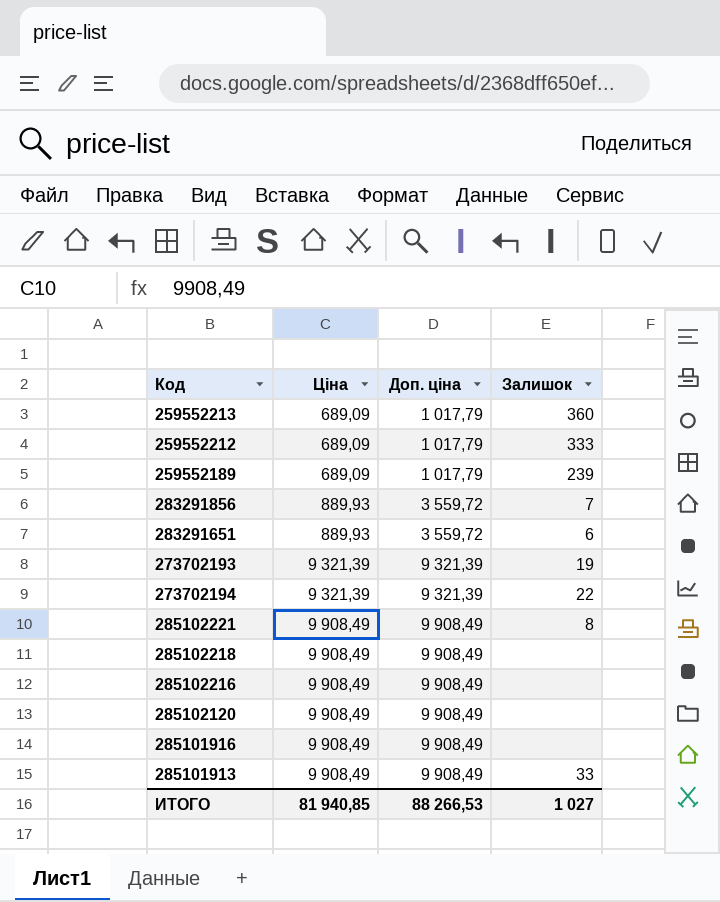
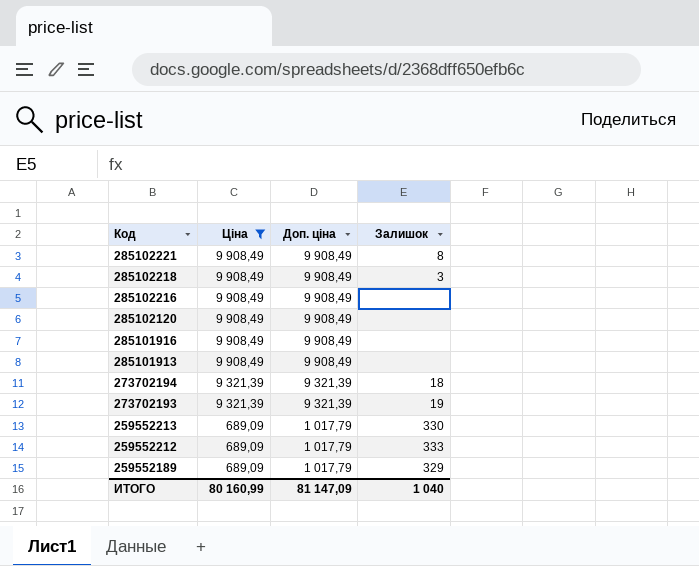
filter: none -> Ціна != 889,93
row order: Ціна ascending -> Код descending
285102218 | Залишок: none -> 3
285101913 | Залишок: 33 -> none
273702194 | Залишок: 22 -> 18
259552213 | Залишок: 360 -> 330
259552189 | Залишок: 239 -> 329
ИТОГО | Ціна: 81 940,85 -> 80 160,99
ИТОГО | Доп. ціна: 88 266,53 -> 81 147,09
ИТОГО | Залишок: 1 027 -> 1 040

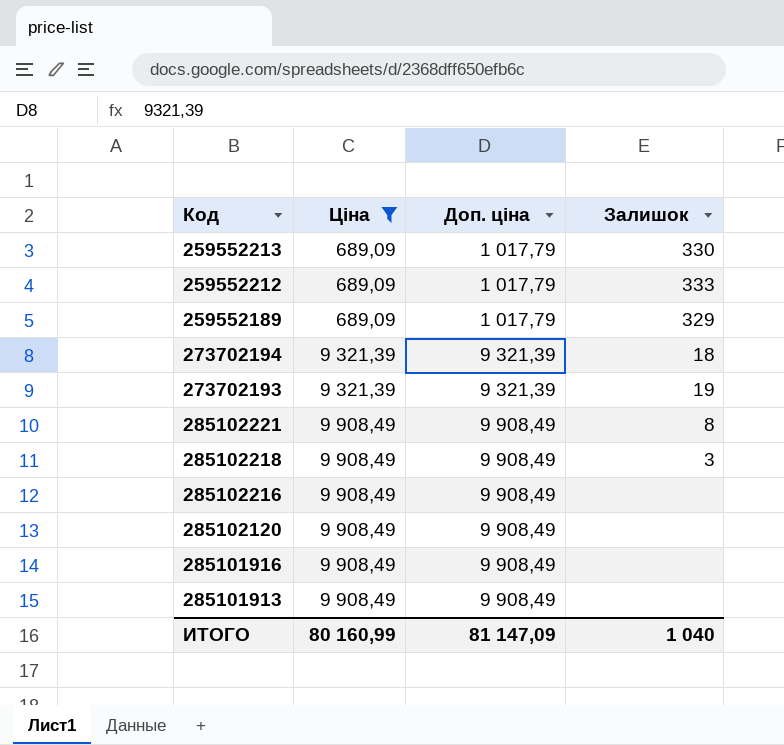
row order: Код descending -> Ціна ascending

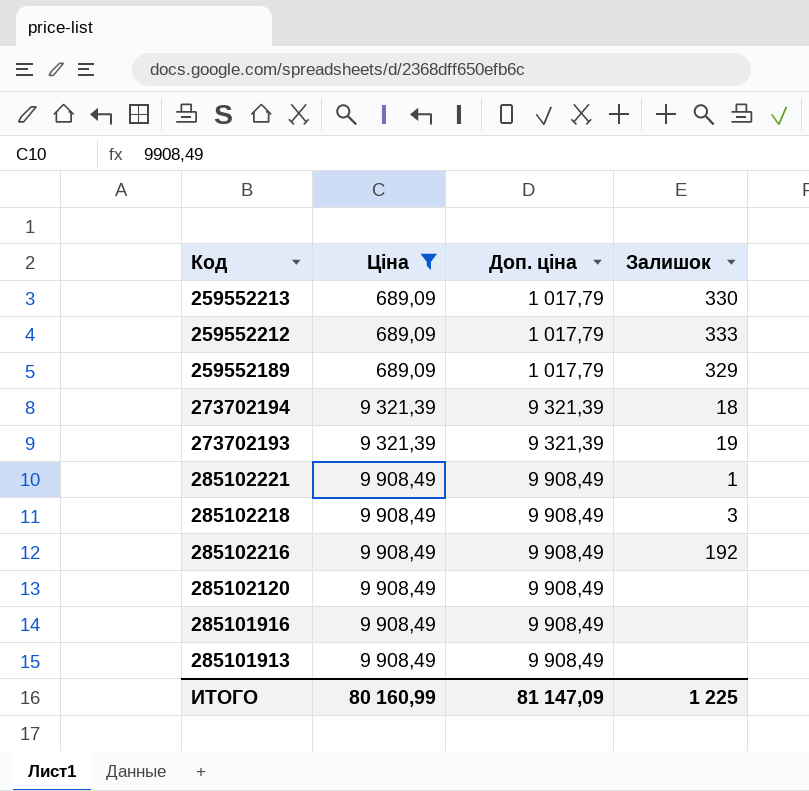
285102221 | Залишок: 8 -> 1
285102216 | Залишок: none -> 192
ИТОГО | Залишок: 1 040 -> 1 225

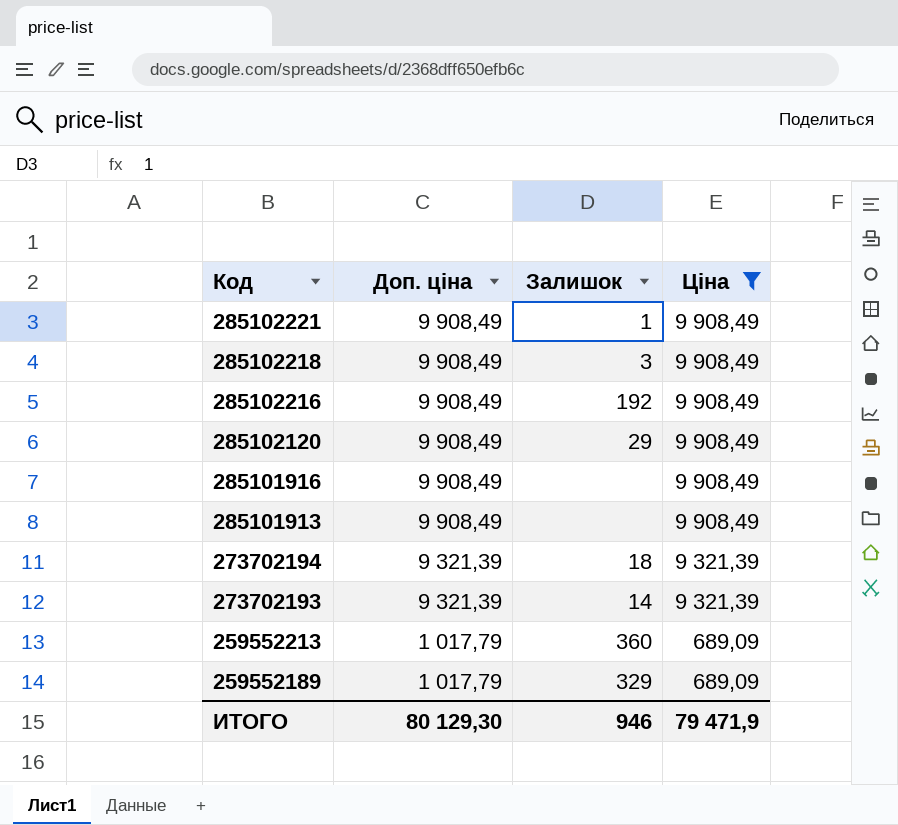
row order: Ціна ascending -> Код descending
column Ціна | position: 2 -> 4
row 259552212: 689,09 | 1 017,79 | 333 -> none
285102120 | Залишок: none -> 29
273702193 | Залишок: 19 -> 14
259552213 | Залишок: 330 -> 360
ИТОГО | Доп. ціна: 81 147,09 -> 80 129,30
ИТОГО | Залишок: 1 225 -> 946
ИТОГО | Ціна: 80 160,99 -> 79 471,9

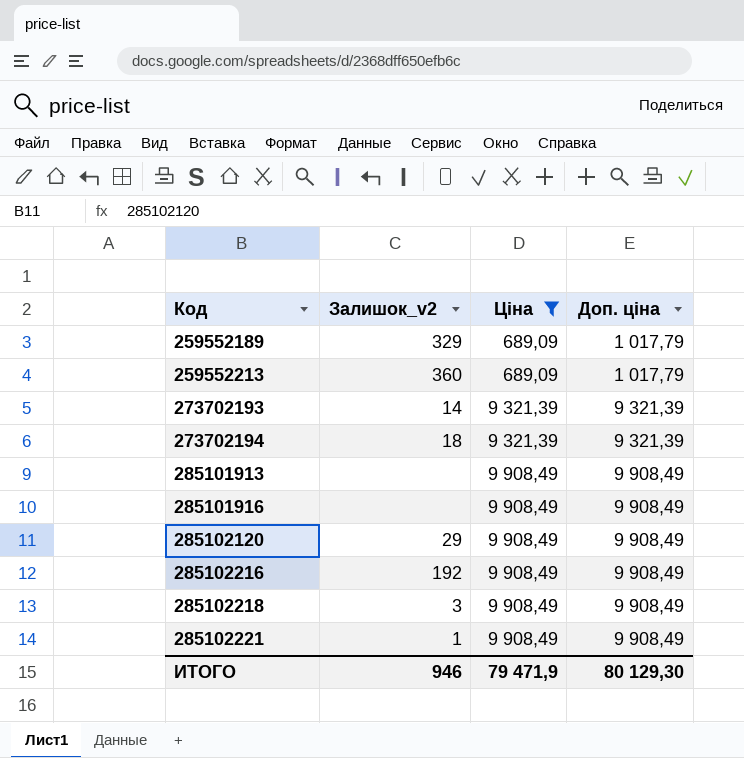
row order: Код descending -> Код ascending
column name: Залишок -> Залишок_v2
column Доп. ціна | position: 2 -> 4

